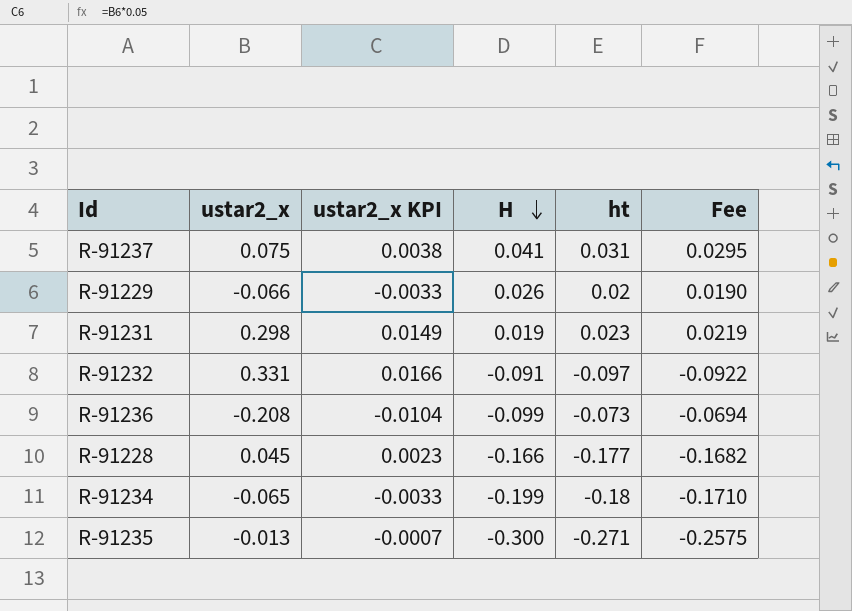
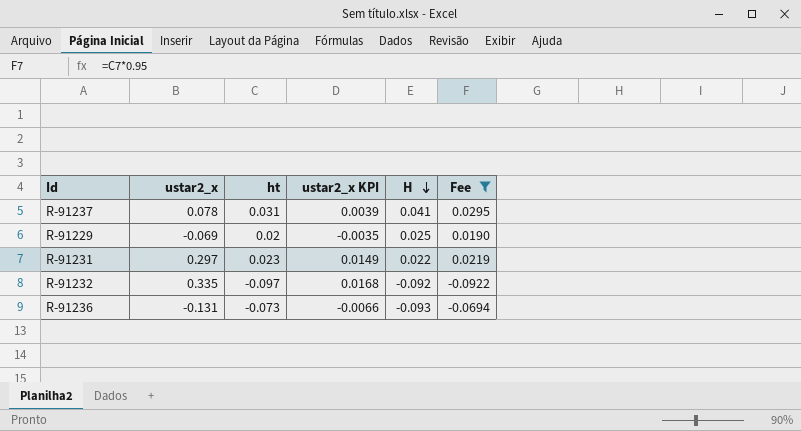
filter: none -> Fee >= -0.0922
column ht | position: 5 -> 3
R-91237 | ustar2_x: 0.075 -> 0.078
R-91237 | ustar2_x KPI: 0.0038 -> 0.0039
R-91229 | ustar2_x: -0.066 -> -0.069
R-91229 | ustar2_x KPI: -0.0033 -> -0.0035
R-91229 | H: 0.026 -> 0.025
R-91231 | ustar2_x: 0.298 -> 0.297
R-91231 | H: 0.019 -> 0.022
R-91232 | ustar2_x: 0.331 -> 0.335
R-91232 | ustar2_x KPI: 0.0166 -> 0.0168
R-91232 | H: -0.091 -> -0.092
R-91236 | ustar2_x: -0.208 -> -0.131
R-91236 | ustar2_x KPI: -0.0104 -> -0.0066
R-91236 | H: -0.099 -> -0.093

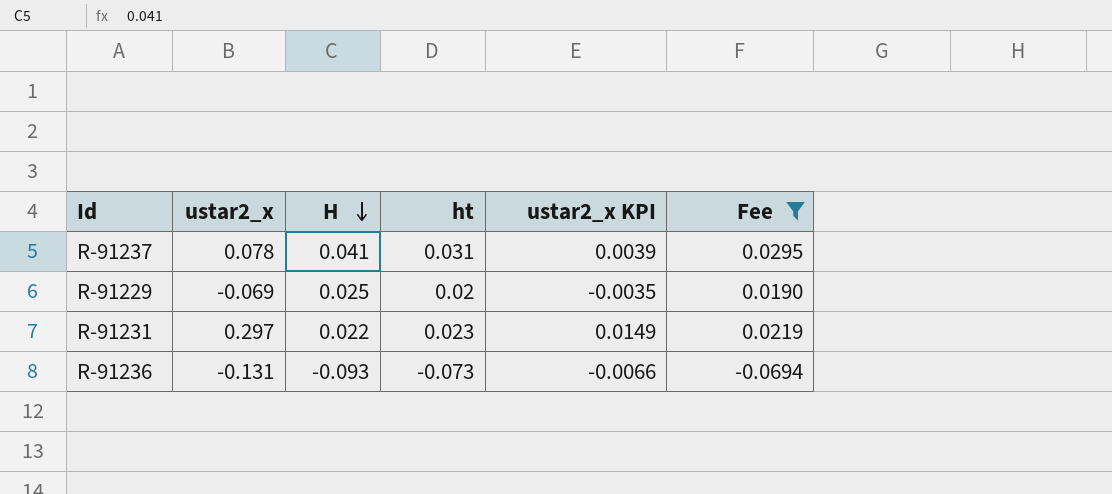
column H | position: 5 -> 3
row R-91232: 0.335 | -0.097 | 0.0168 | -0.092 | -0.0922 -> none

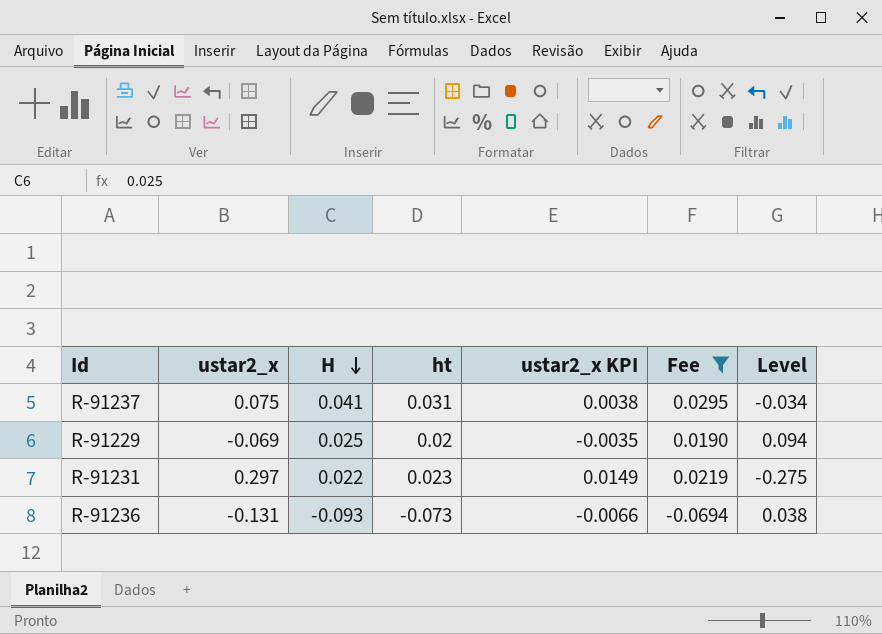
column Level | formula: none -> [H] - [ustar2_x]
R-91237 | ustar2_x: 0.078 -> 0.075
R-91237 | ustar2_x KPI: 0.0039 -> 0.0038

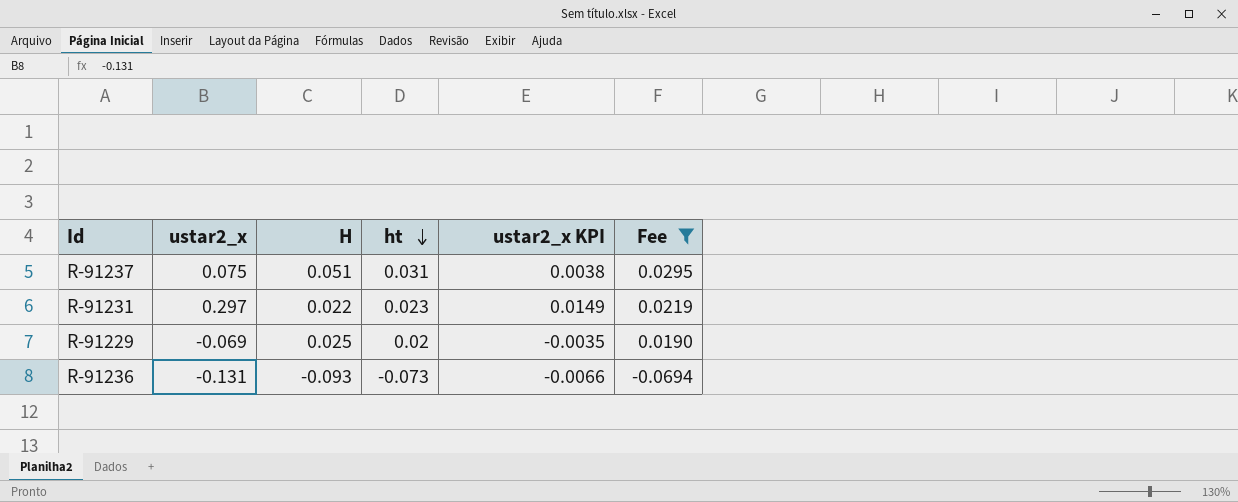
row order: H descending -> ht descending
column Level | formula: [H] - [ustar2_x] -> none
R-91237 | H: 0.041 -> 0.051

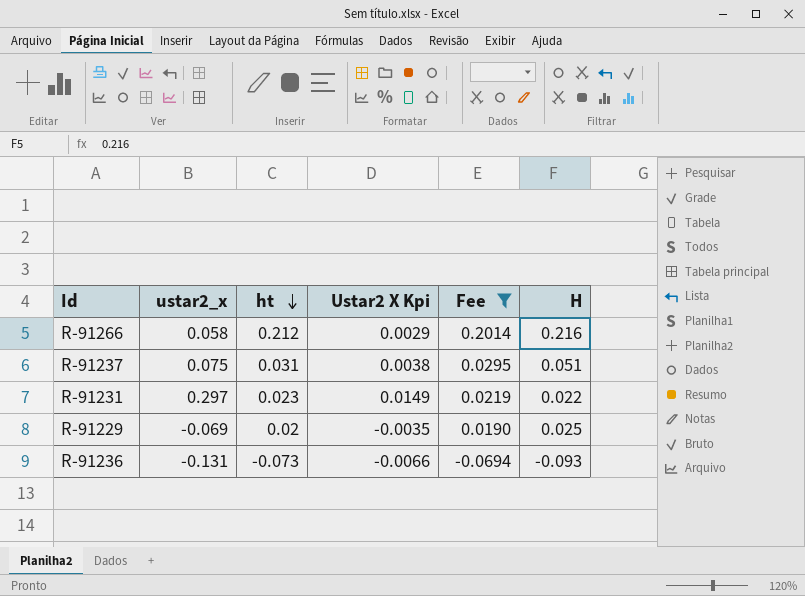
column name: ustar2_x KPI -> Ustar2 X Kpi
column H | position: 3 -> 6
row R-91266: none -> 0.058 | 0.212 | 0.0029 | 0.2014 | 0.216

